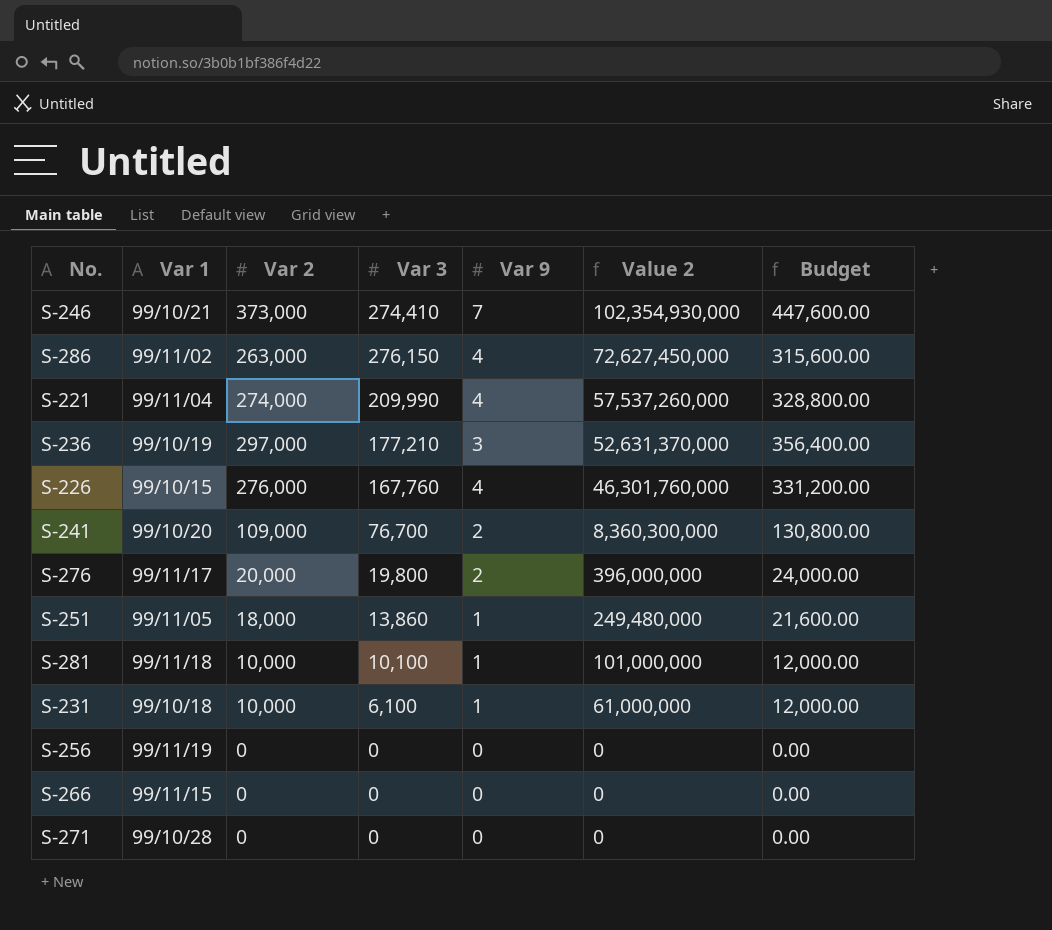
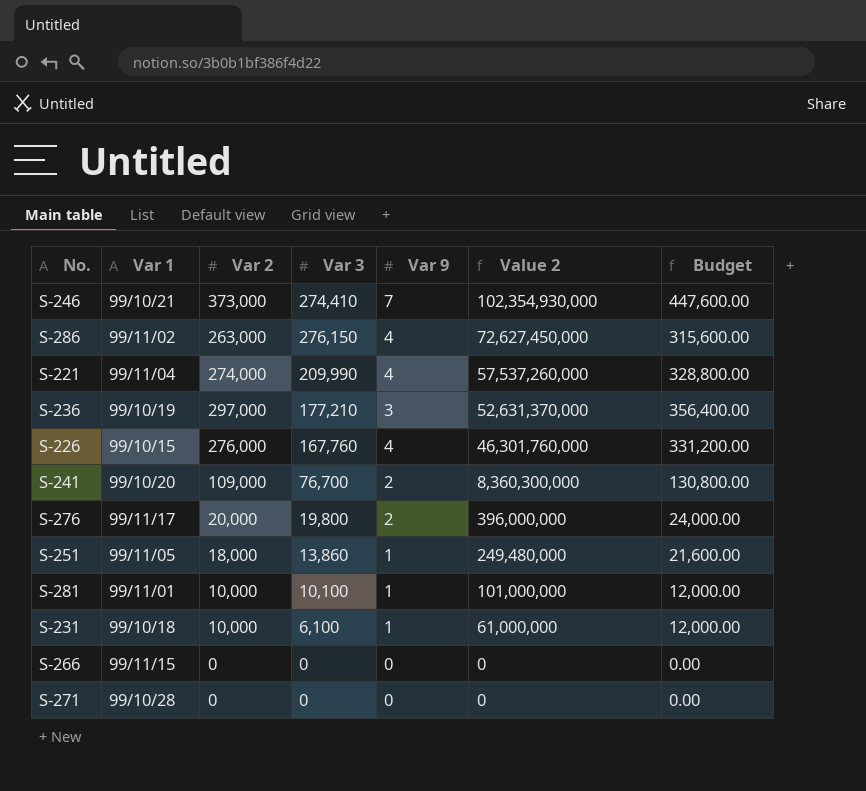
row S-256: 99/11/19 | 0 | 0 | 0 | 0 | 0.00 -> none
S-281 | Var 1: 99/11/18 -> 99/11/01

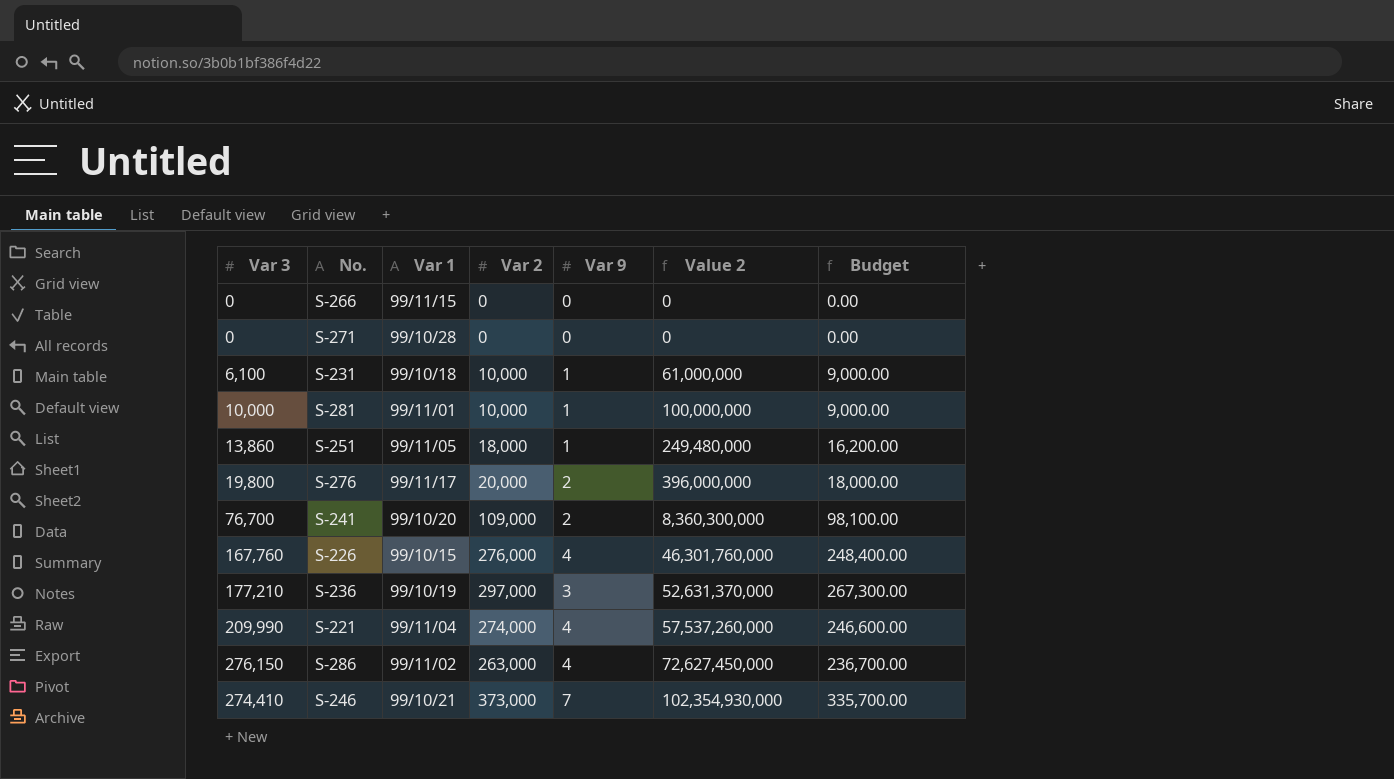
row order: Value 2 descending -> Value 2 ascending
column Var 3 | position: 4 -> 1
column Budget | formula: [Var 2] * 1.2 -> [Var 2] * 0.9
S-281 | Var 3: 10,100 -> 10,000
S-281 | Value 2: 101,000,000 -> 100,000,000

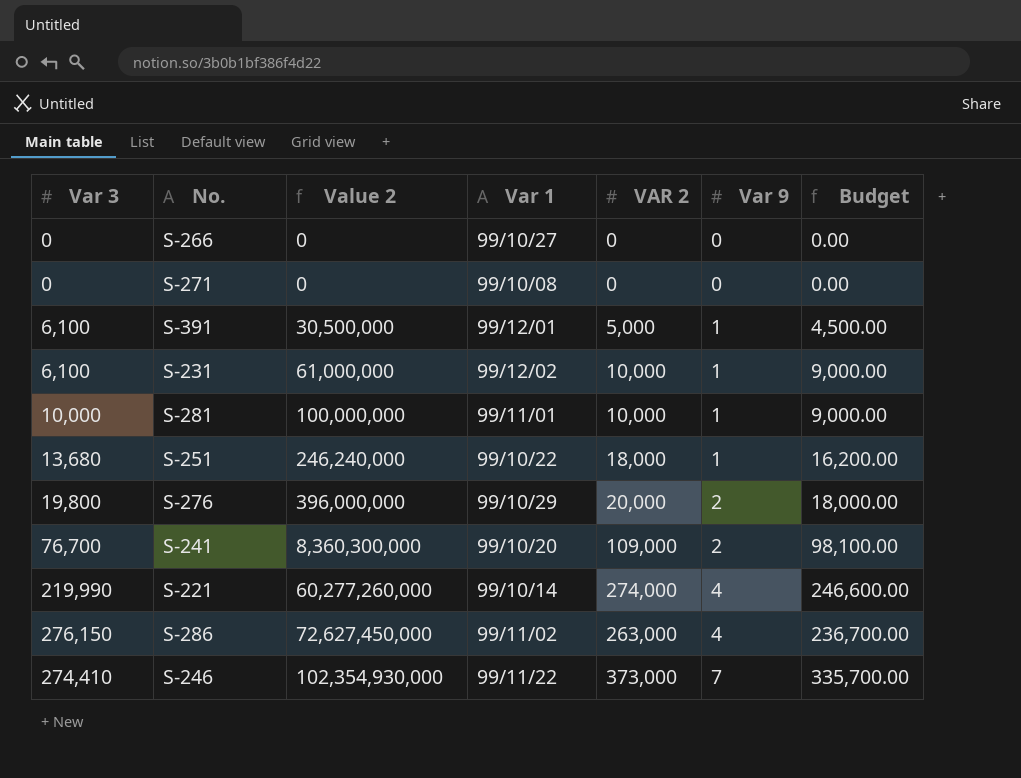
column Value 2 | position: 6 -> 3
column name: Var 2 -> VAR 2
row S-226: 167,760 | 99/10/15 | 276,000 | 4 | 46,301,760,000 | 248,400.00 -> none
row S-236: 177,210 | 99/10/19 | 297,000 | 3 | 52,631,370,000 | 267,300.00 -> none
S-266 | Var 1: 99/11/15 -> 99/10/27
S-271 | Var 1: 99/10/28 -> 99/10/08
row S-391: none -> 6,100 | 30,500,000 | 99/12/01 | 5,000 | 1 | 4,500.00
S-231 | Var 1: 99/10/18 -> 99/12/02
S-251 | Var 3: 13,860 -> 13,680
S-251 | Value 2: 249,480,000 -> 246,240,000
S-251 | Var 1: 99/11/05 -> 99/10/22
S-276 | Var 1: 99/11/17 -> 99/10/29
S-221 | Var 3: 209,990 -> 219,990
S-221 | Value 2: 57,537,260,000 -> 60,277,260,000
S-221 | Var 1: 99/11/04 -> 99/10/14
S-246 | Var 1: 99/10/21 -> 99/11/22

